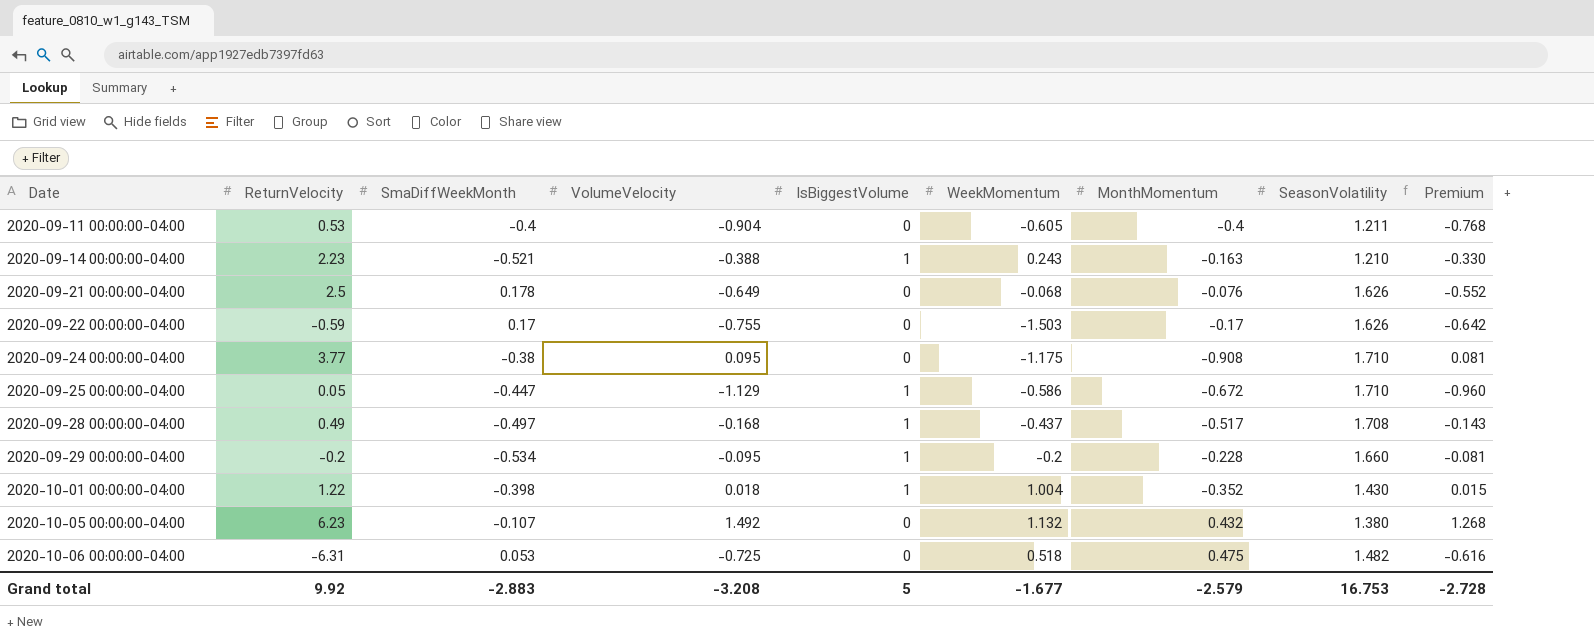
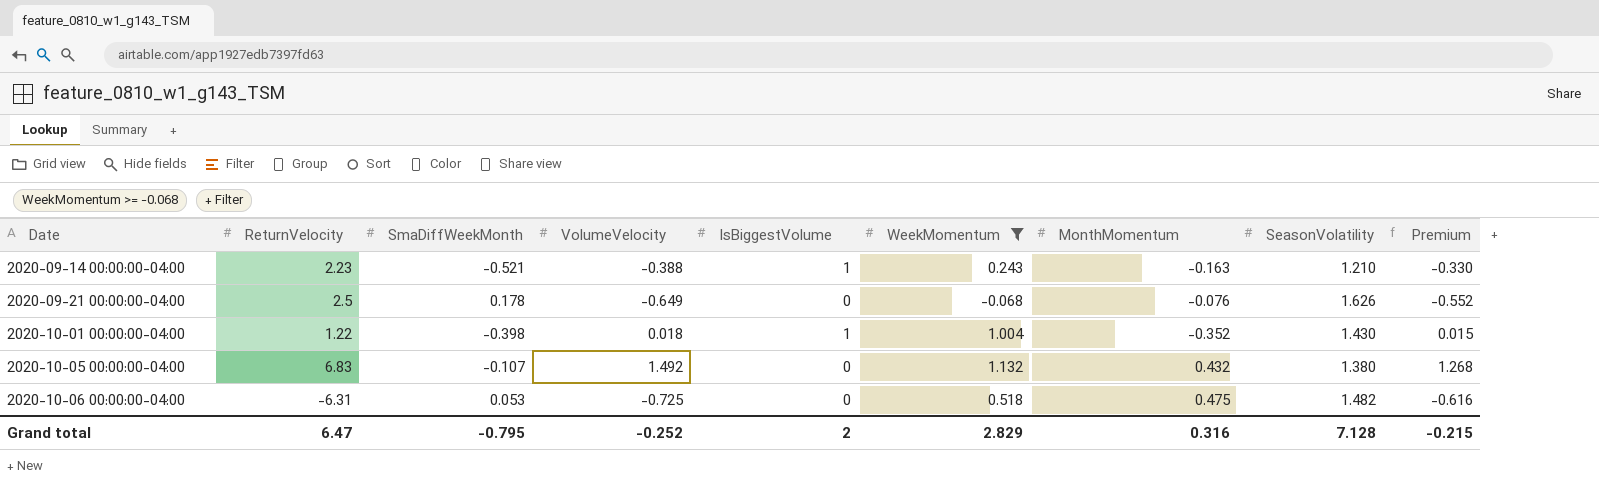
filter: none -> WeekMomentum >= -0.068
2020-10-05 00:00:00-04:00 | ReturnVelocity: 6.23 -> 6.83
Grand total | ReturnVelocity: 9.92 -> 6.47
Grand total | SmaDiffWeekMonth: -2.883 -> -0.795
Grand total | VolumeVelocity: -3.208 -> -0.252
Grand total | IsBiggestVolume: 5 -> 2
Grand total | WeekMomentum: -1.677 -> 2.829
Grand total | MonthMomentum: -2.579 -> 0.316
Grand total | SeasonVolatility: 16.753 -> 7.128
Grand total | Premium: -2.728 -> -0.215

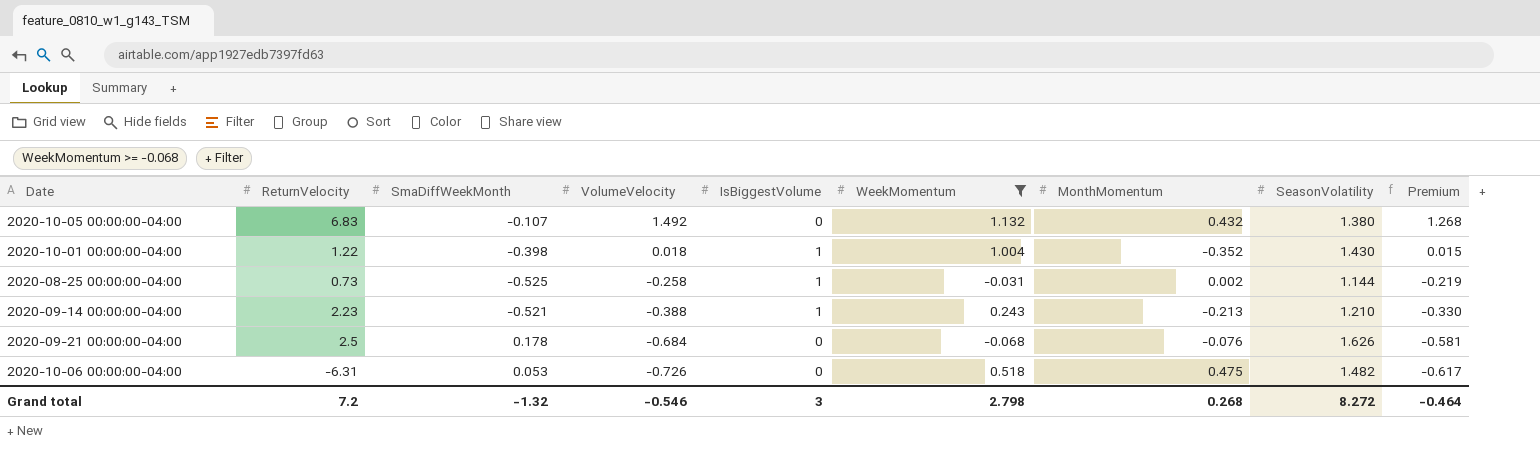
row order: Date ascending -> VolumeVelocity descending
row 2020-08-25 00:00:00-04:00: none -> 0.73 | -0.525 | -0.258 | 1 | -0.031 | 0.002 | 1.144 | -0.219
2020-09-14 00:00:00-04:00 | MonthMomentum: -0.163 -> -0.213
2020-09-21 00:00:00-04:00 | VolumeVelocity: -0.649 -> -0.684
2020-09-21 00:00:00-04:00 | Premium: -0.552 -> -0.581
2020-10-06 00:00:00-04:00 | VolumeVelocity: -0.725 -> -0.726
2020-10-06 00:00:00-04:00 | Premium: -0.616 -> -0.617
Grand total | ReturnVelocity: 6.47 -> 7.2
Grand total | SmaDiffWeekMonth: -0.795 -> -1.32
Grand total | VolumeVelocity: -0.252 -> -0.546
Grand total | IsBiggestVolume: 2 -> 3
Grand total | WeekMomentum: 2.829 -> 2.798
Grand total | MonthMomentum: 0.316 -> 0.268
Grand total | SeasonVolatility: 7.128 -> 8.272
Grand total | Premium: -0.215 -> -0.464

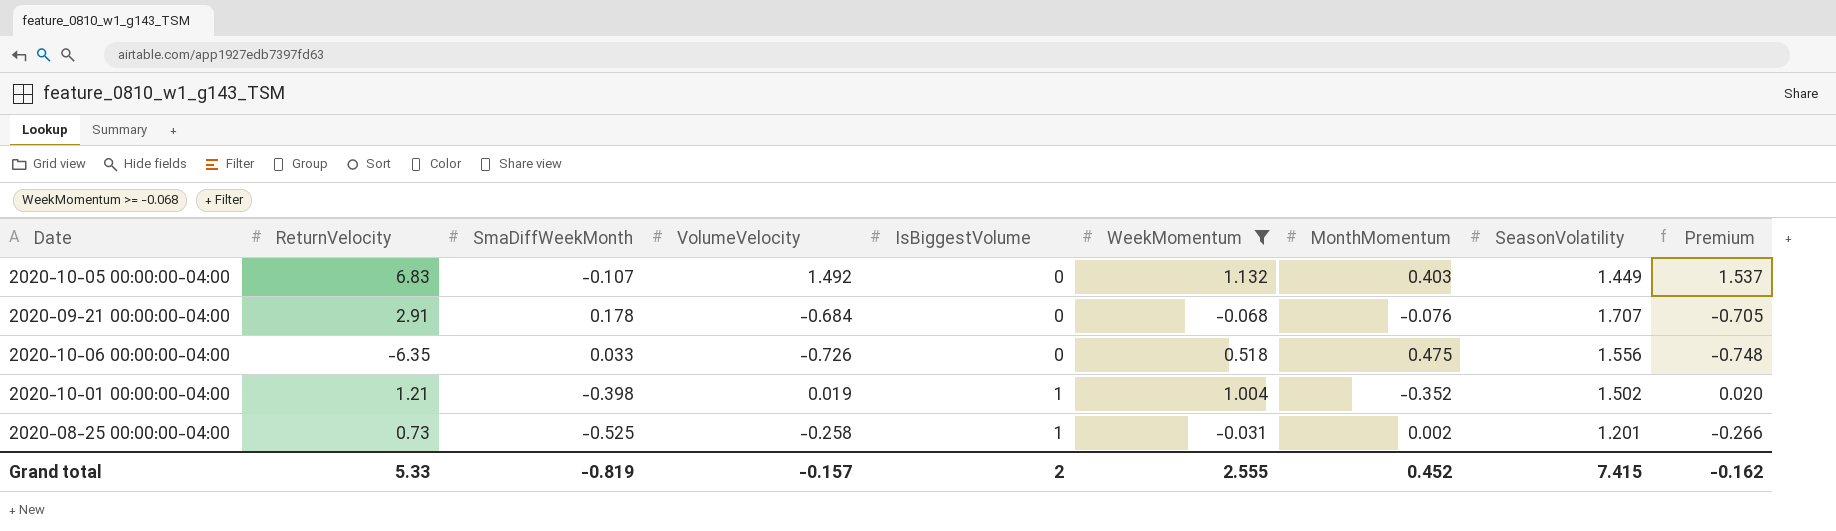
row order: VolumeVelocity descending -> IsBiggestVolume ascending
column Premium | formula: [VolumeVelocity] * 0.85 -> [VolumeVelocity] * 1.03
row 2020-09-14 00:00:00-04:00: 2.23 | -0.521 | -0.388 | 1 | 0.243 | -0.213 | 1.210 | -0.330 -> none
2020-10-05 00:00:00-04:00 | MonthMomentum: 0.432 -> 0.403
2020-10-05 00:00:00-04:00 | SeasonVolatility: 1.380 -> 1.449
2020-09-21 00:00:00-04:00 | ReturnVelocity: 2.5 -> 2.91
2020-09-21 00:00:00-04:00 | SeasonVolatility: 1.626 -> 1.707
2020-10-06 00:00:00-04:00 | ReturnVelocity: -6.31 -> -6.35
2020-10-06 00:00:00-04:00 | SmaDiffWeekMonth: 0.053 -> 0.033
2020-10-06 00:00:00-04:00 | SeasonVolatility: 1.482 -> 1.556
2020-10-01 00:00:00-04:00 | ReturnVelocity: 1.22 -> 1.21
2020-10-01 00:00:00-04:00 | VolumeVelocity: 0.018 -> 0.019
2020-10-01 00:00:00-04:00 | SeasonVolatility: 1.430 -> 1.502
2020-08-25 00:00:00-04:00 | SeasonVolatility: 1.144 -> 1.201
Grand total | ReturnVelocity: 7.2 -> 5.33
Grand total | SmaDiffWeekMonth: -1.32 -> -0.819
Grand total | VolumeVelocity: -0.546 -> -0.157
Grand total | IsBiggestVolume: 3 -> 2
Grand total | WeekMomentum: 2.798 -> 2.555
Grand total | MonthMomentum: 0.268 -> 0.452
Grand total | SeasonVolatility: 8.272 -> 7.415
Grand total | Premium: -0.464 -> -0.162

